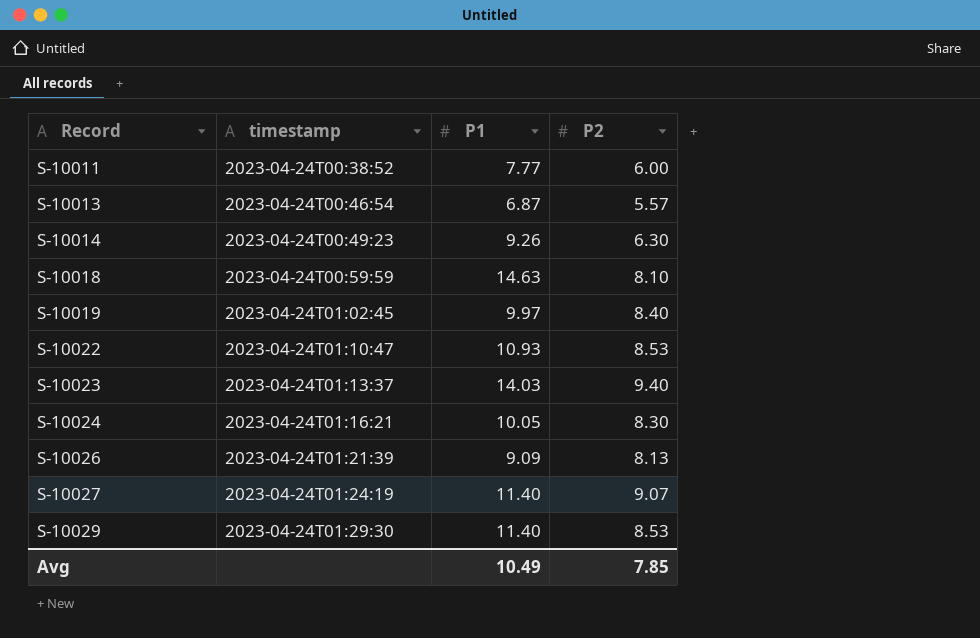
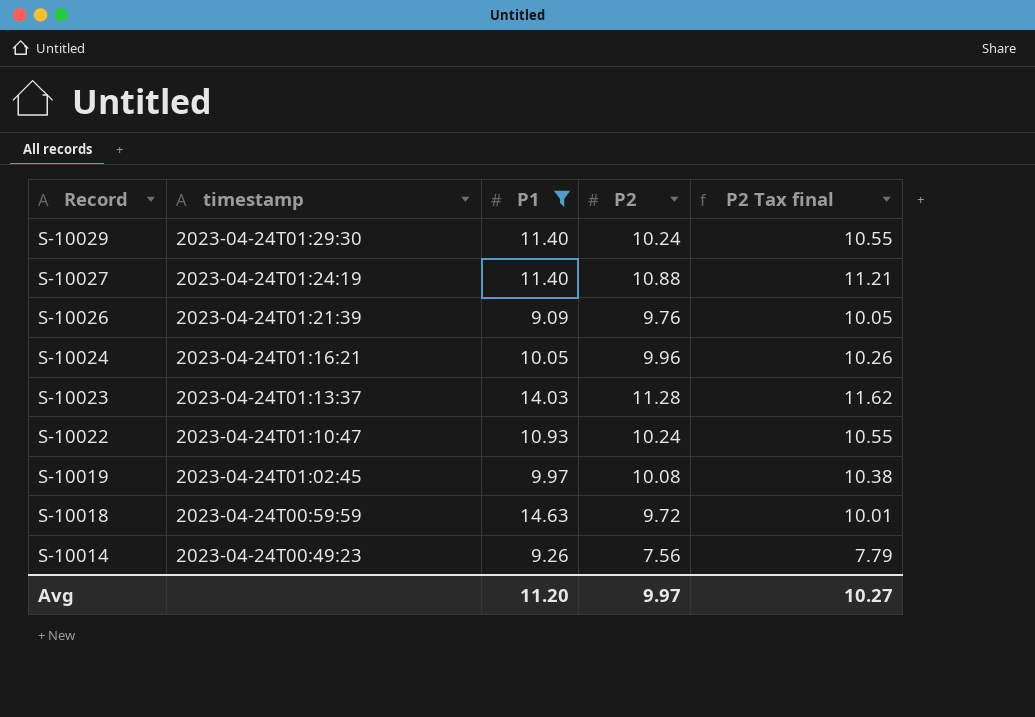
filter: none -> P1 >= 9.09
row order: Record ascending -> Record descending
column P2 Tax final | formula: none -> [P2] * 1.03
S-10029 | P2: 8.53 -> 10.24
S-10027 | P2: 9.07 -> 10.88
S-10026 | P2: 8.13 -> 9.76
S-10024 | P2: 8.30 -> 9.96
S-10023 | P2: 9.40 -> 11.28
S-10022 | P2: 8.53 -> 10.24
S-10019 | P2: 8.40 -> 10.08
S-10018 | P2: 8.10 -> 9.72
S-10014 | P2: 6.30 -> 7.56
Avg | P1: 10.49 -> 11.20
Avg | P2: 7.85 -> 9.97

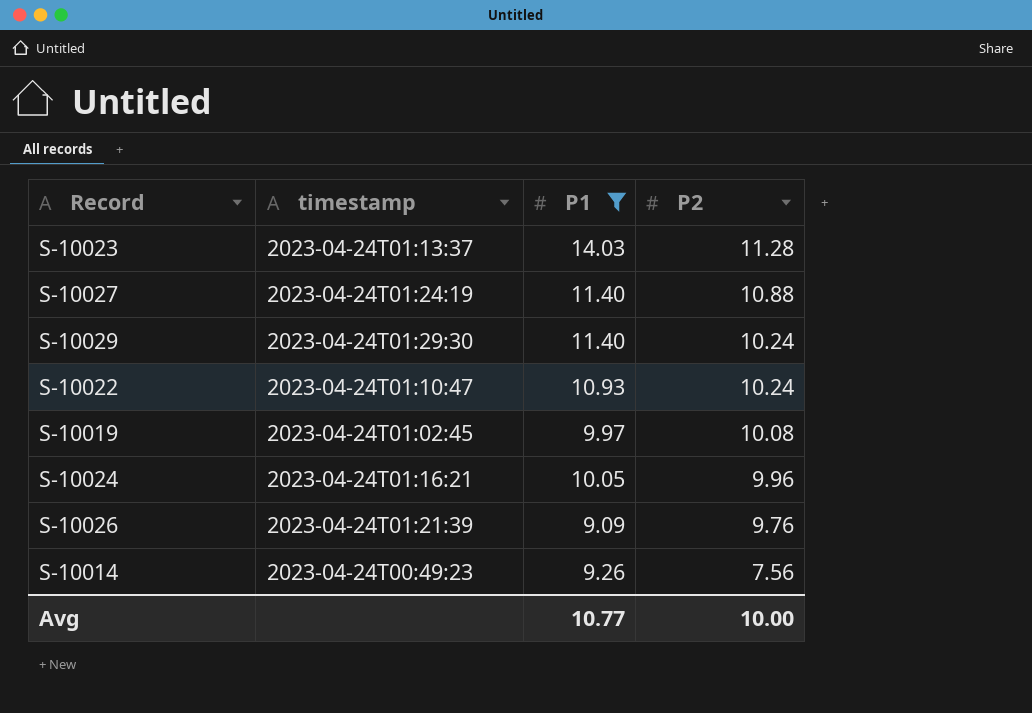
row order: Record descending -> P2 descending
column P2 Tax final | formula: [P2] * 1.03 -> none
row S-10018: 2023-04-24T00:59:59 | 14.63 | 9.72 | 10.01 -> none
Avg | P1: 11.20 -> 10.77
Avg | P2: 9.97 -> 10.00

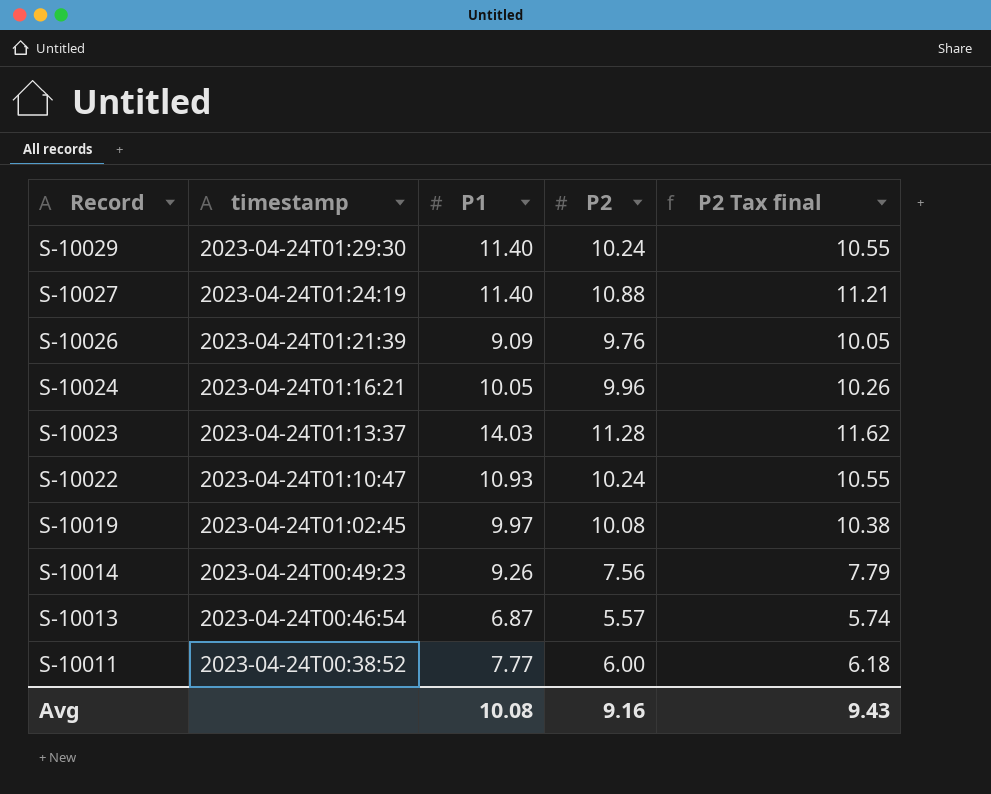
filter: P1 >= 9.09 -> none
row order: P2 descending -> Record descending
column P2 Tax final | formula: none -> [P2] * 1.03
Avg | P1: 10.77 -> 10.08
Avg | P2: 10.00 -> 9.16

